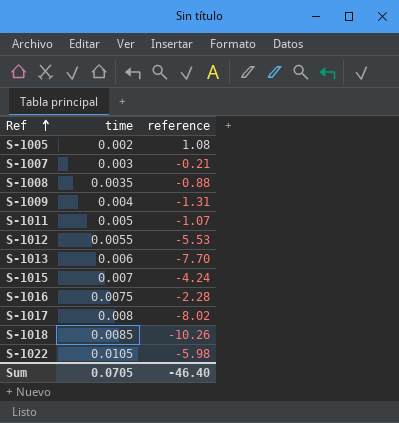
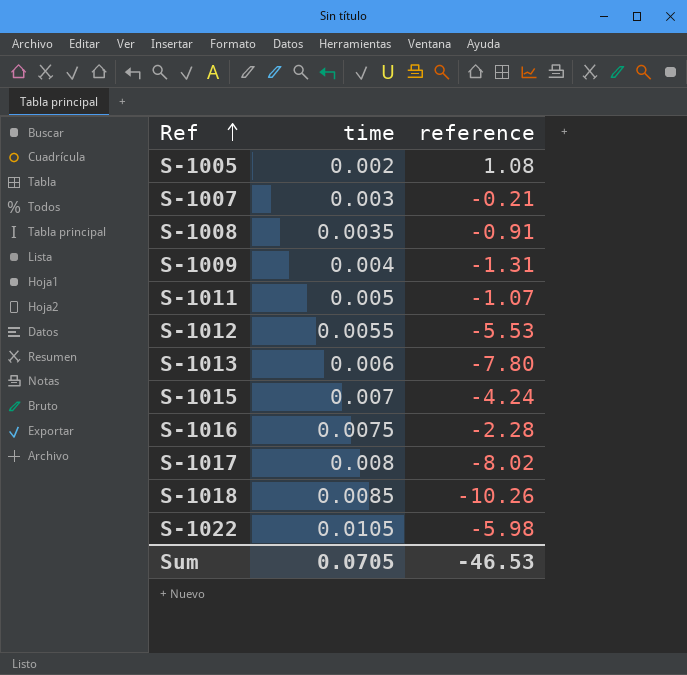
S-1008 | reference: -0.88 -> -0.91
S-1013 | reference: -7.70 -> -7.80
Sum | reference: -46.40 -> -46.53

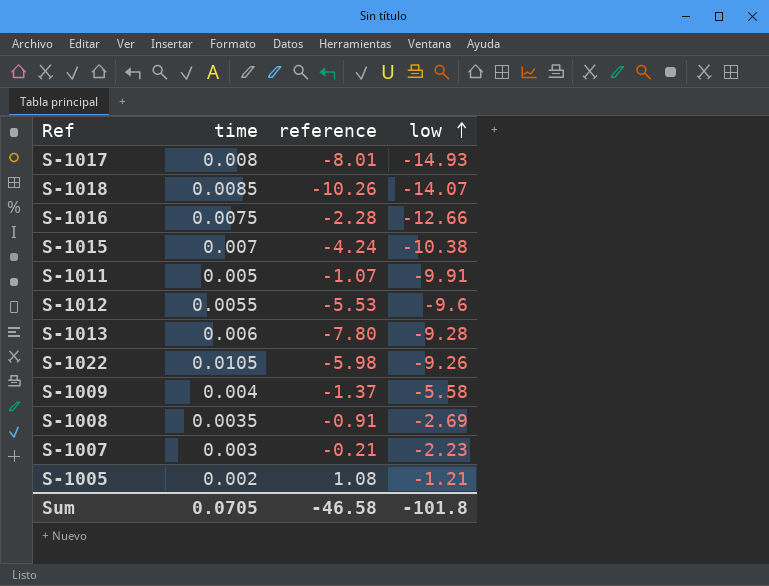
row order: Ref ascending -> low ascending
column low | position: none -> 4
S-1017 | reference: -8.02 -> -8.01
S-1009 | reference: -1.31 -> -1.37
Sum | reference: -46.53 -> -46.58

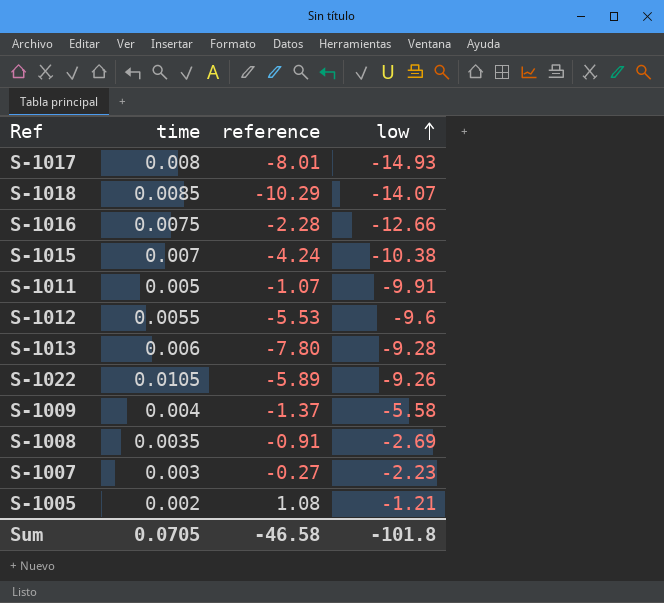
S-1018 | reference: -10.26 -> -10.29
S-1022 | reference: -5.98 -> -5.89
S-1007 | reference: -0.21 -> -0.27

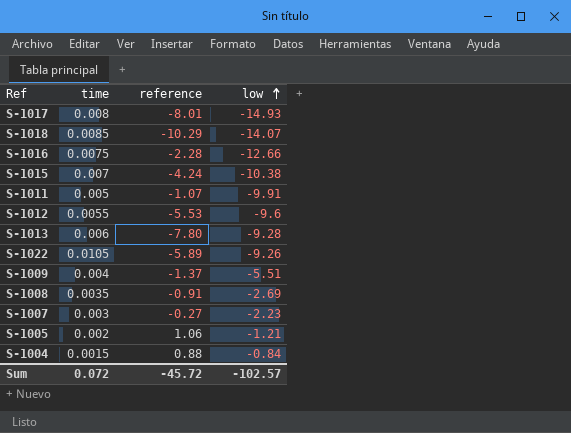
S-1009 | low: -5.58 -> -5.51
S-1005 | reference: 1.08 -> 1.06
row S-1004: none -> 0.0015 | 0.88 | -0.84
Sum | time: 0.0705 -> 0.072
Sum | reference: -46.58 -> -45.72
Sum | low: -101.8 -> -102.57

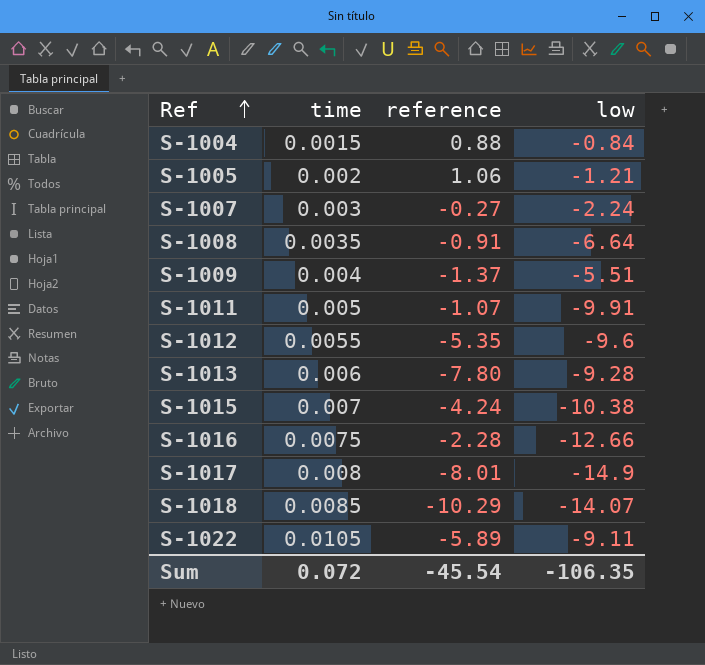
row order: low ascending -> Ref ascending
S-1007 | low: -2.23 -> -2.24
S-1008 | low: -2.69 -> -6.64
S-1012 | reference: -5.53 -> -5.35
S-1017 | low: -14.93 -> -14.9
S-1022 | low: -9.26 -> -9.11
Sum | reference: -45.72 -> -45.54
Sum | low: -102.57 -> -106.35

